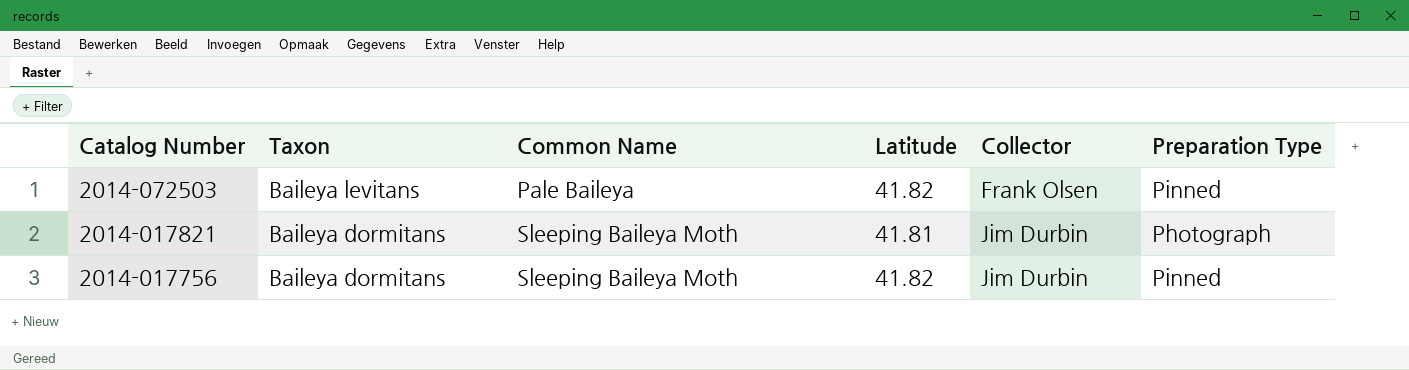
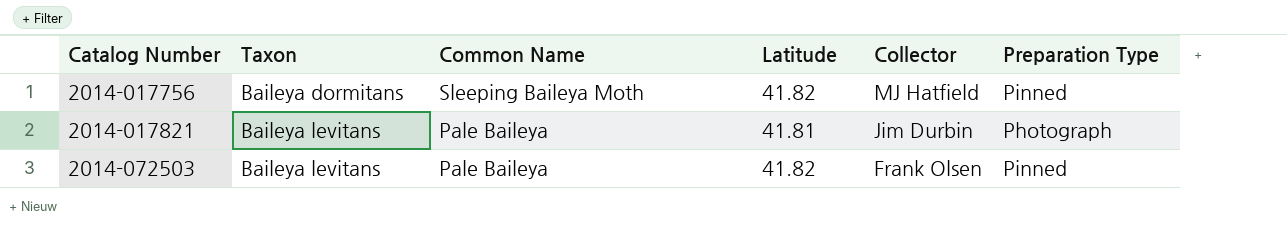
row order: Catalog Number descending -> Catalog Number ascending
2014-017756 | Collector: Jim Durbin -> MJ Hatfield
2014-017821 | Taxon: Baileya dormitans -> Baileya levitans
2014-017821 | Common Name: Sleeping Baileya Moth -> Pale Baileya

